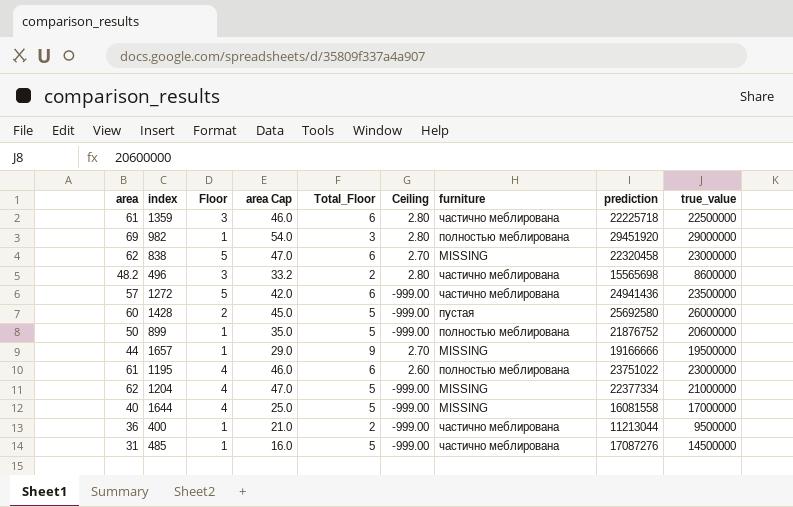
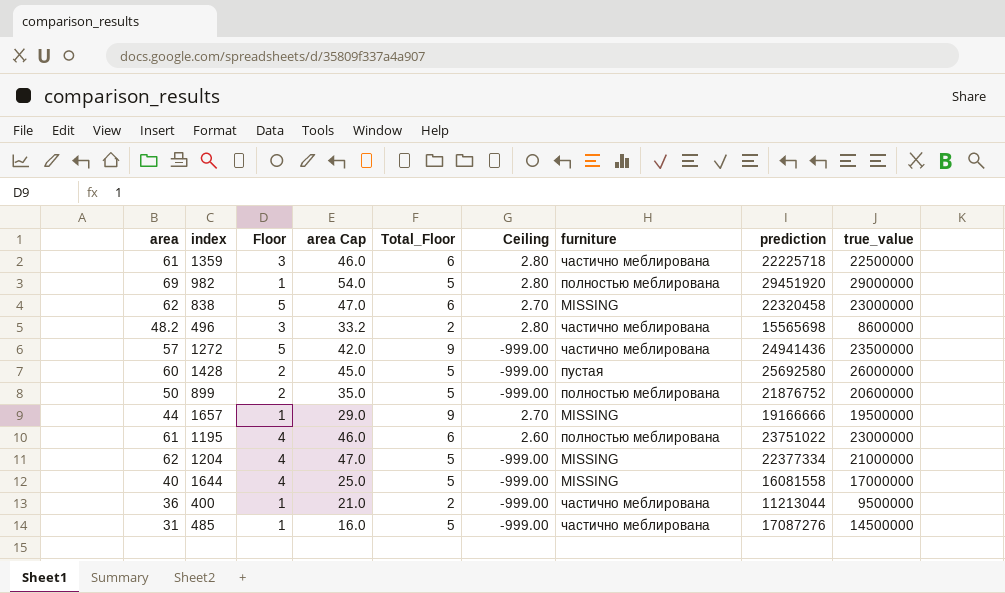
982 | Total_Floor: 3 -> 5
1272 | Total_Floor: 6 -> 9
899 | Floor: 1 -> 2

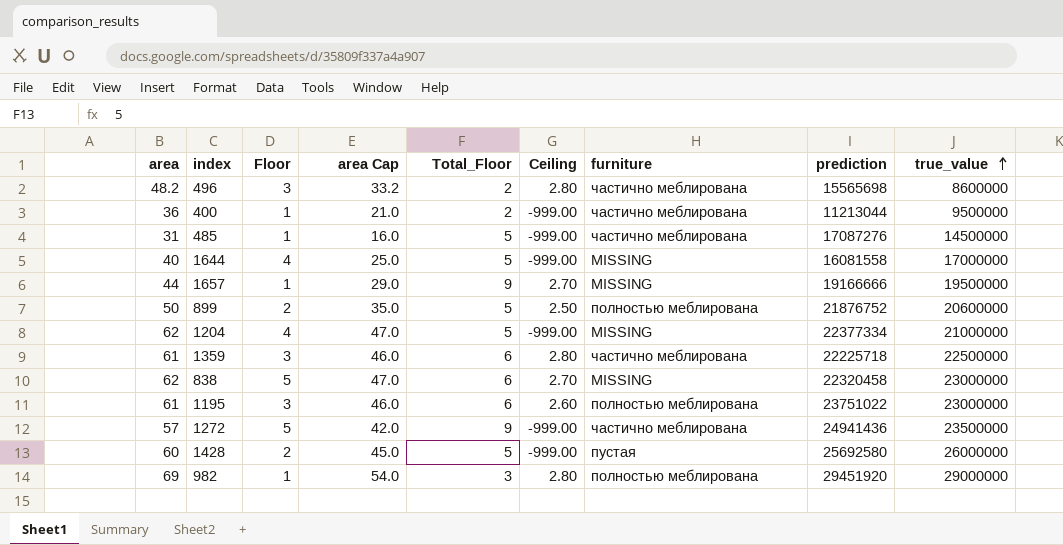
row order: none -> true_value ascending
899 | Ceiling: -999.00 -> 2.50
1195 | Floor: 4 -> 3
982 | Total_Floor: 5 -> 3

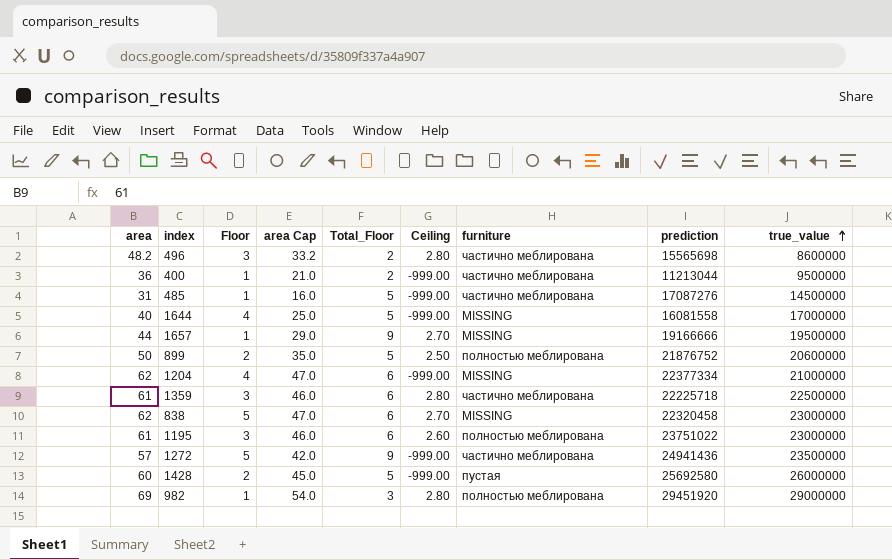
1204 | Total_Floor: 5 -> 6

